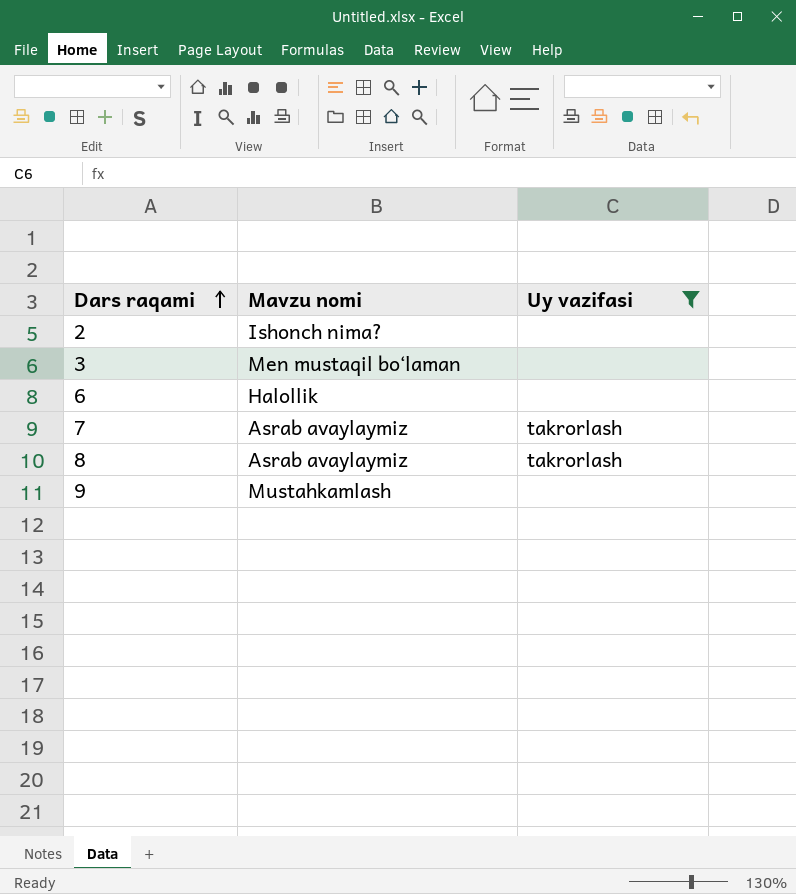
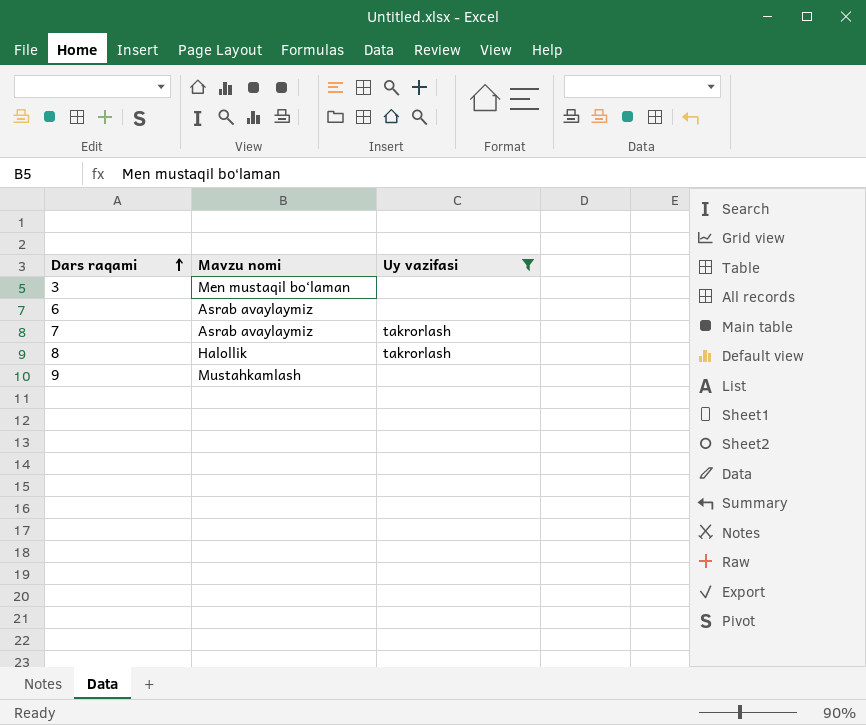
row 2: Ishonch nima? | none -> none
6 | Mavzu nomi: Halollik -> Asrab avaylaymiz
8 | Mavzu nomi: Asrab avaylaymiz -> Halollik

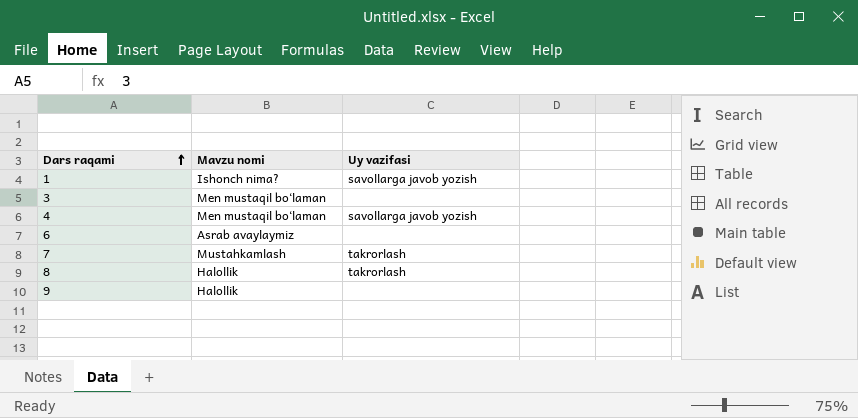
filter: Uy vazifasi != savollarga javob yozish -> none
7 | Mavzu nomi: Asrab avaylaymiz -> Mustahkamlash
9 | Mavzu nomi: Mustahkamlash -> Halollik

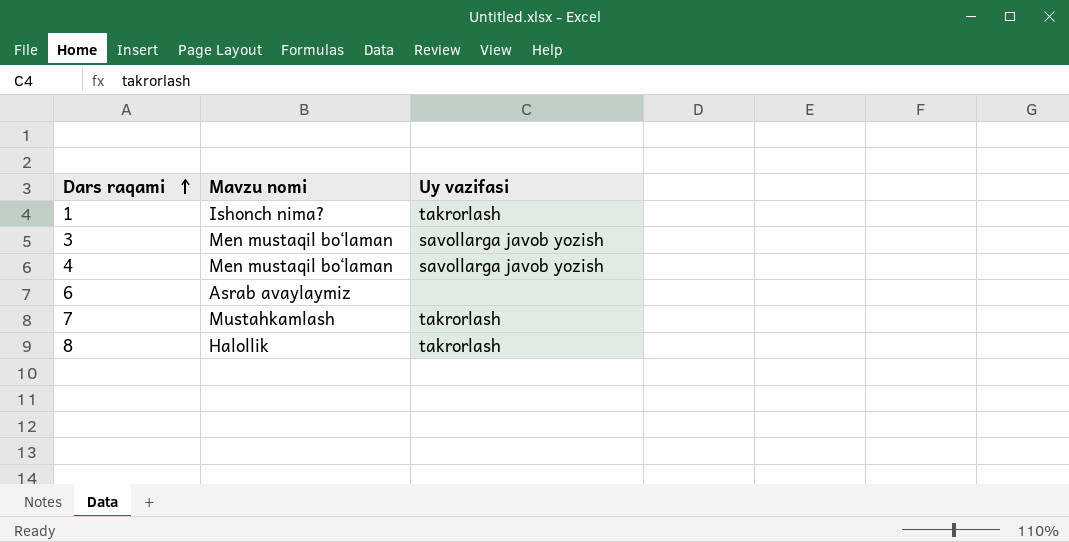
row 9: Halollik | none -> none
1 | Uy vazifasi: savollarga javob yozish -> takrorlash
3 | Uy vazifasi: none -> savollarga javob yozish

